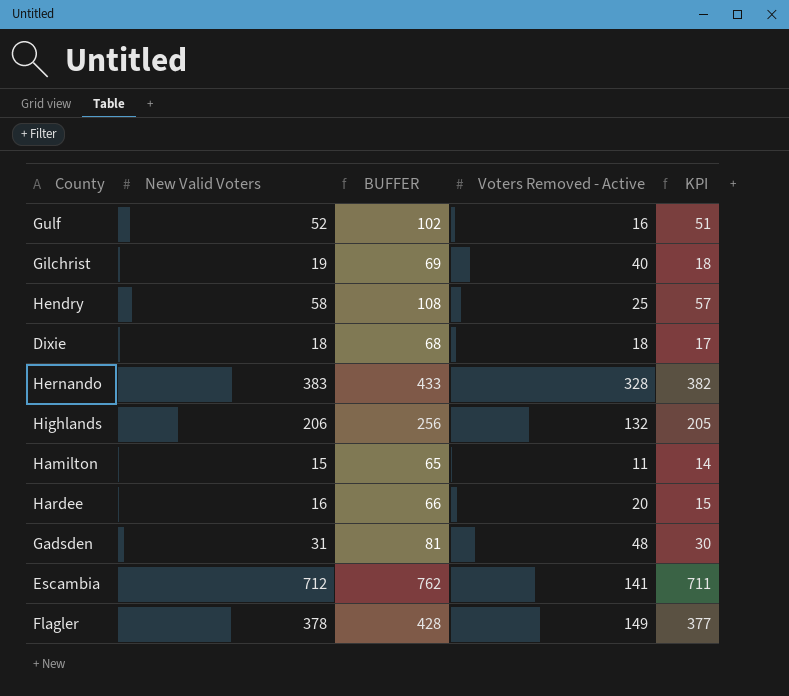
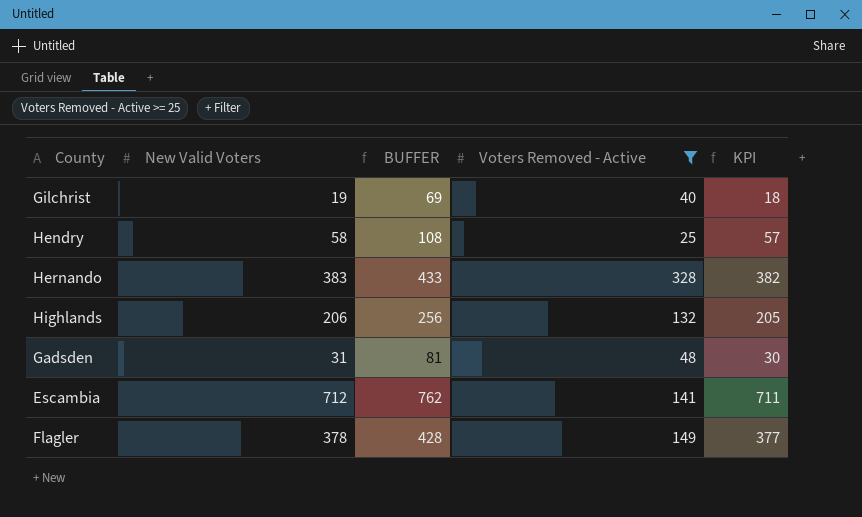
filter: none -> Voters Removed - Active >= 25

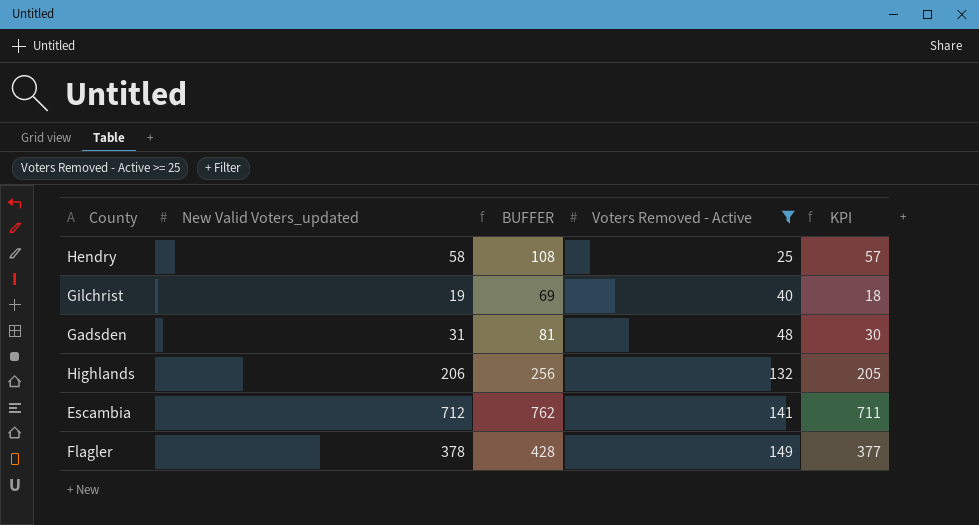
row order: none -> Voters Removed - Active ascending
column name: New Valid Voters -> New Valid Voters_updated
row Hernando: 383 | 433 | 328 | 382 -> none

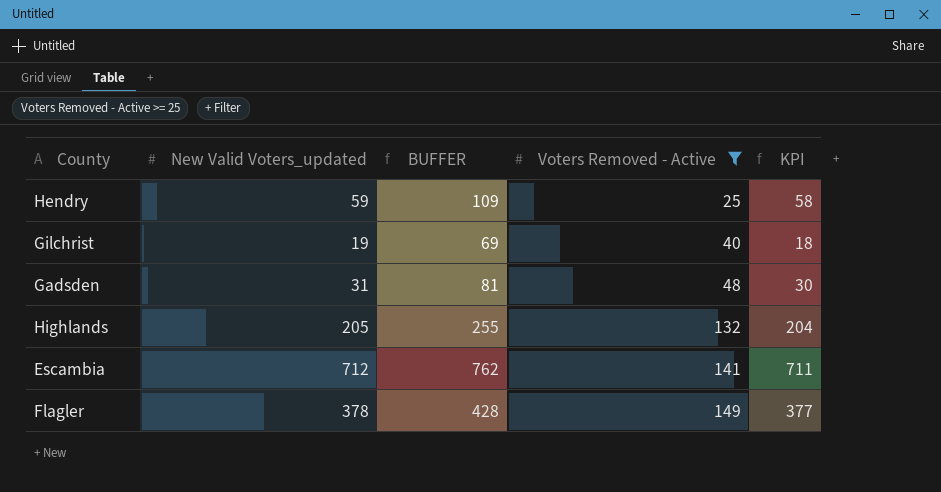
Hendry | New Valid Voters_updated: 58 -> 59
Hendry | BUFFER: 108 -> 109
Hendry | KPI: 57 -> 58
Highlands | New Valid Voters_updated: 206 -> 205
Highlands | BUFFER: 256 -> 255
Highlands | KPI: 205 -> 204

